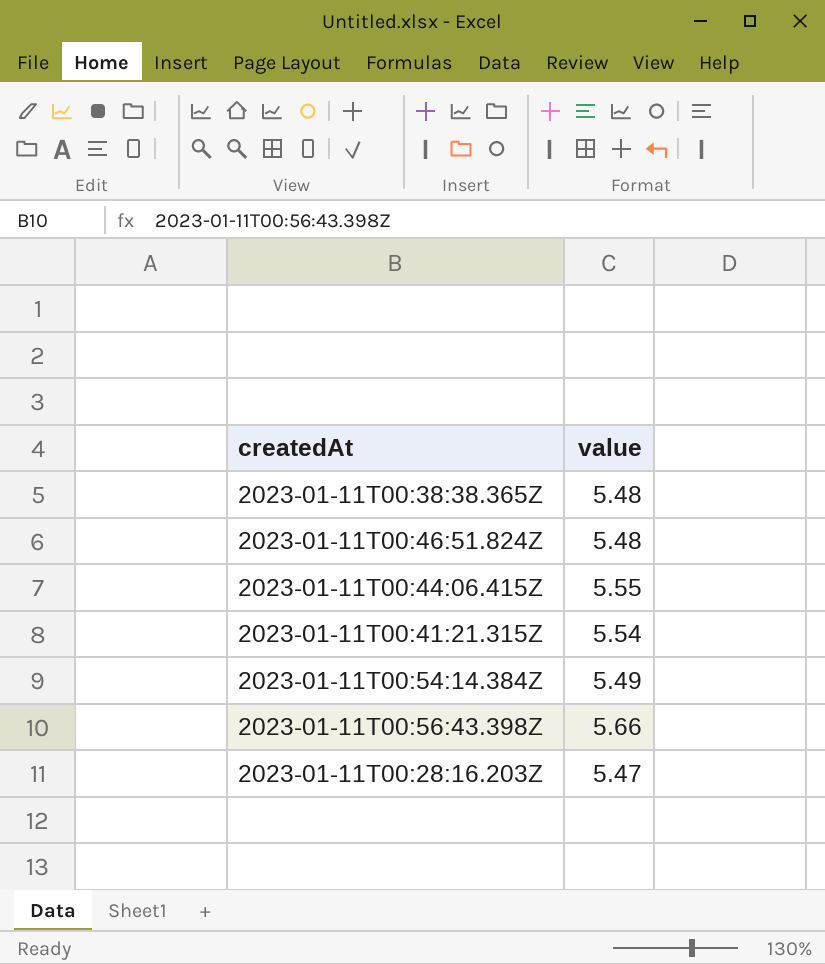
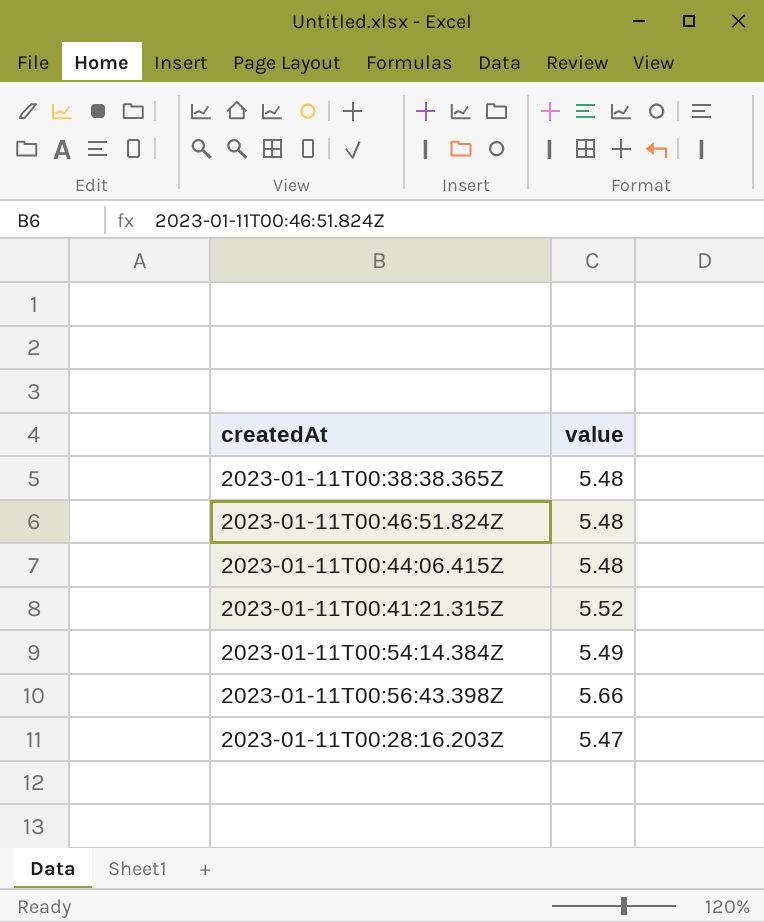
2023-01-11T00:44:06.415Z | value: 5.55 -> 5.48
2023-01-11T00:41:21.315Z | value: 5.54 -> 5.52

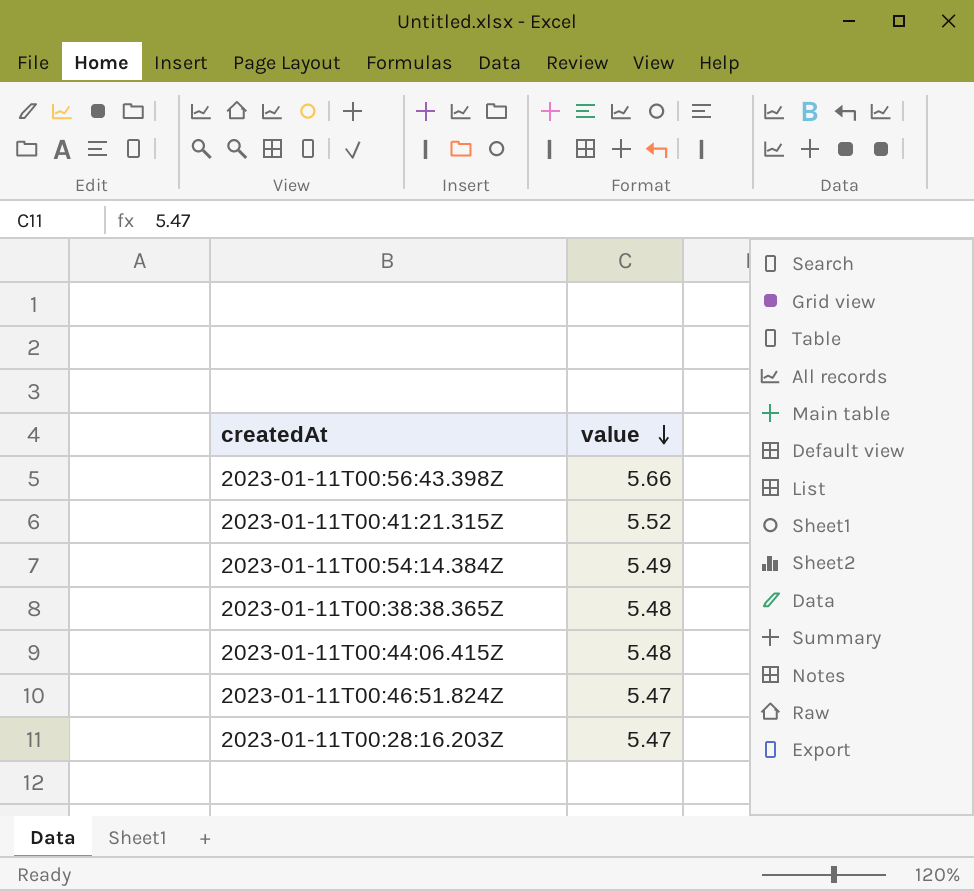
row order: none -> value descending
2023-01-11T00:46:51.824Z | value: 5.48 -> 5.47

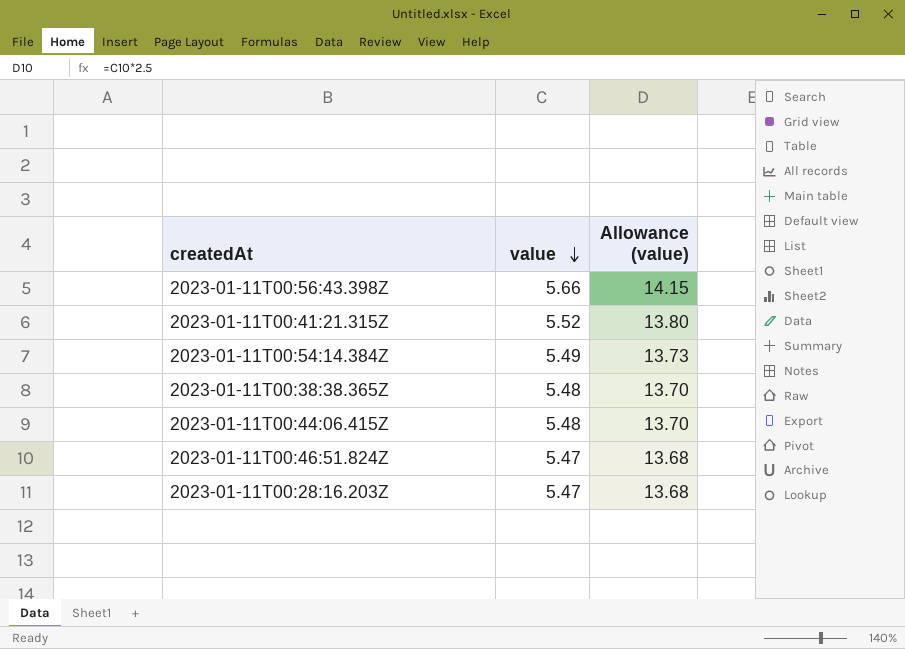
column Allowance (value) | formula: none -> [value] * 2.5

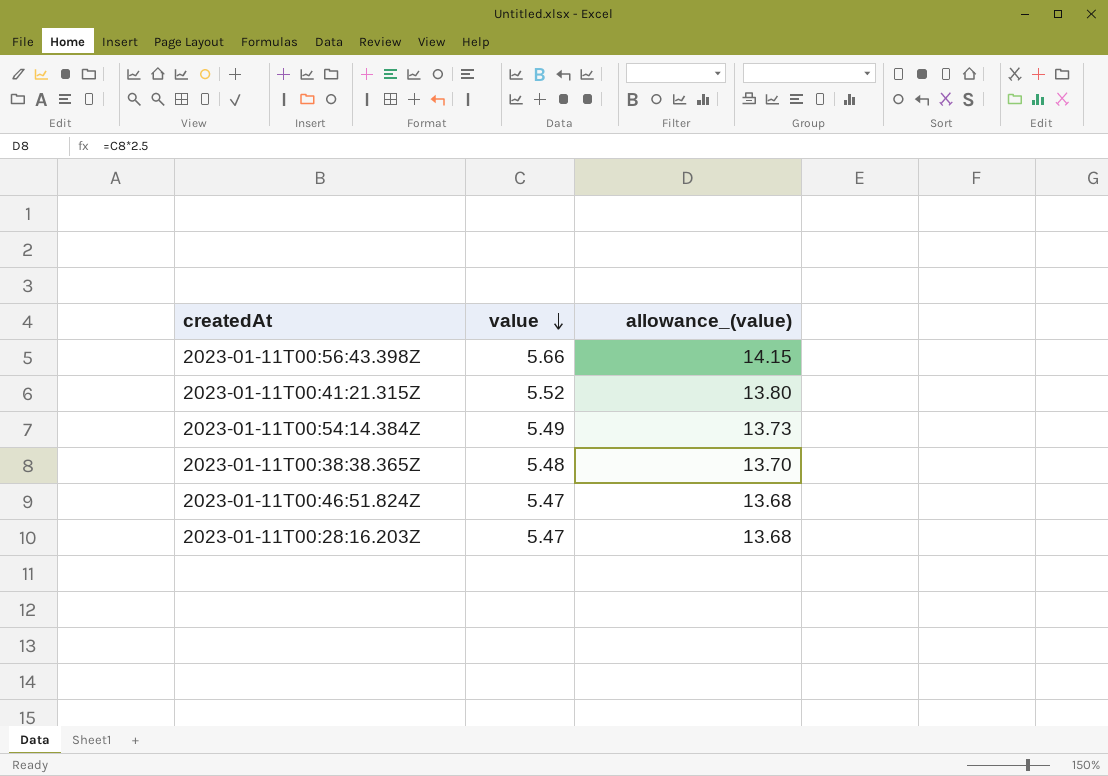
column name: Allowance (value) -> allowance_(value)
row 2023-01-11T00:44:06.415Z: 5.48 | 13.70 -> none

